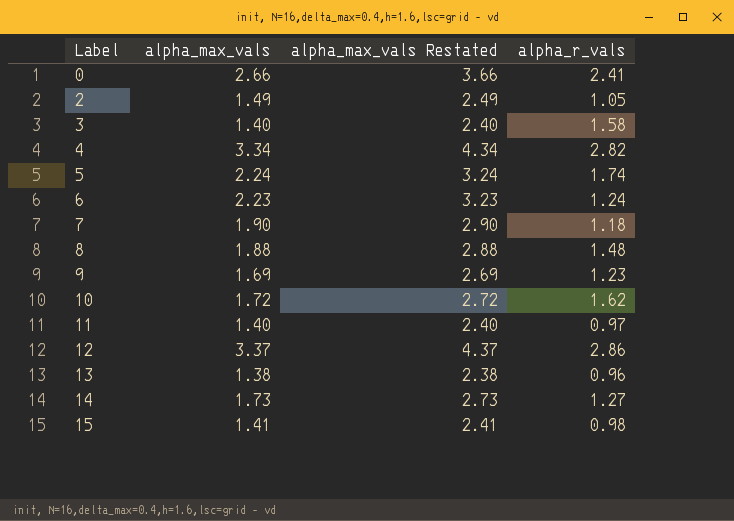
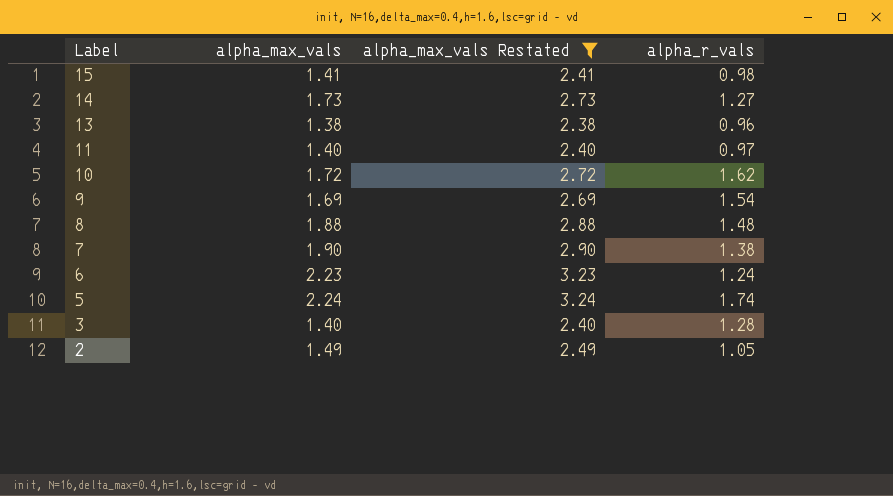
filter: none -> alpha_max_vals Restated <= 3.24
row order: Label ascending -> Label descending
9 | alpha_r_vals: 1.23 -> 1.54
7 | alpha_r_vals: 1.18 -> 1.38
3 | alpha_r_vals: 1.58 -> 1.28

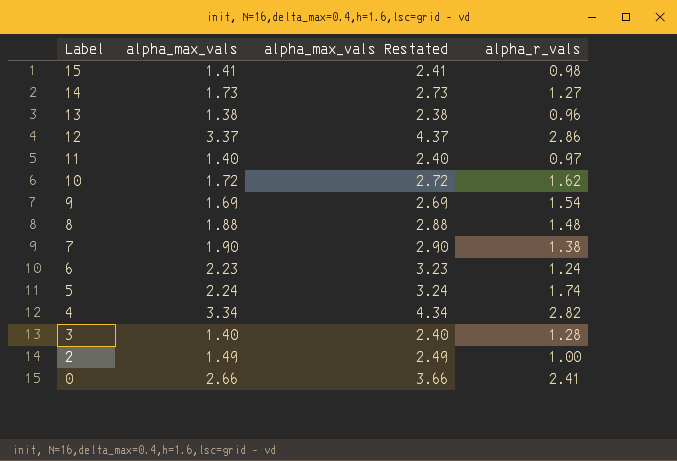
filter: alpha_max_vals Restated <= 3.24 -> none
2 | alpha_r_vals: 1.05 -> 1.00

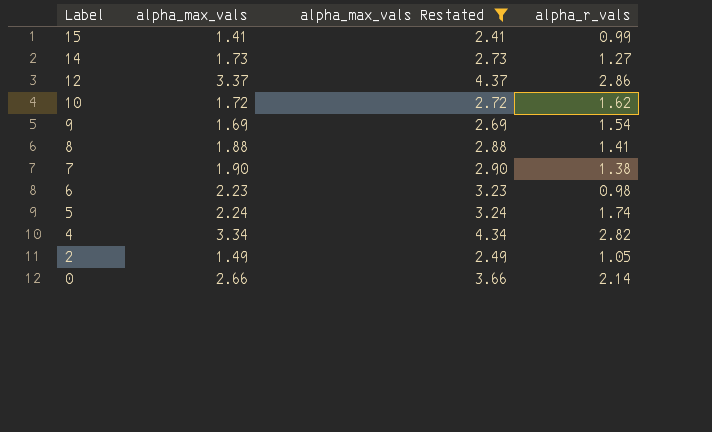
filter: none -> alpha_max_vals Restated >= 2.41
15 | alpha_r_vals: 0.98 -> 0.99
8 | alpha_r_vals: 1.48 -> 1.41
6 | alpha_r_vals: 1.24 -> 0.98
2 | alpha_r_vals: 1.00 -> 1.05
0 | alpha_r_vals: 2.41 -> 2.14

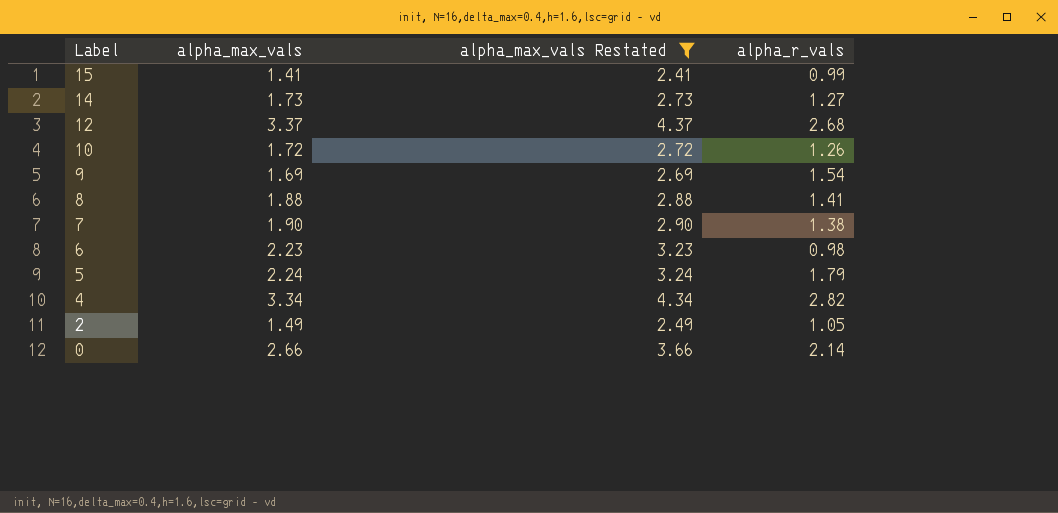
12 | alpha_r_vals: 2.86 -> 2.68
10 | alpha_r_vals: 1.62 -> 1.26
5 | alpha_r_vals: 1.74 -> 1.79

